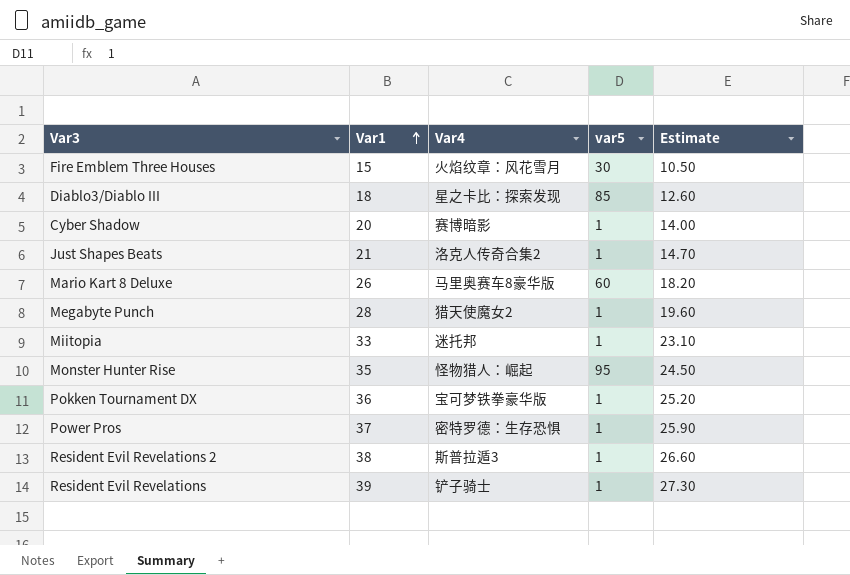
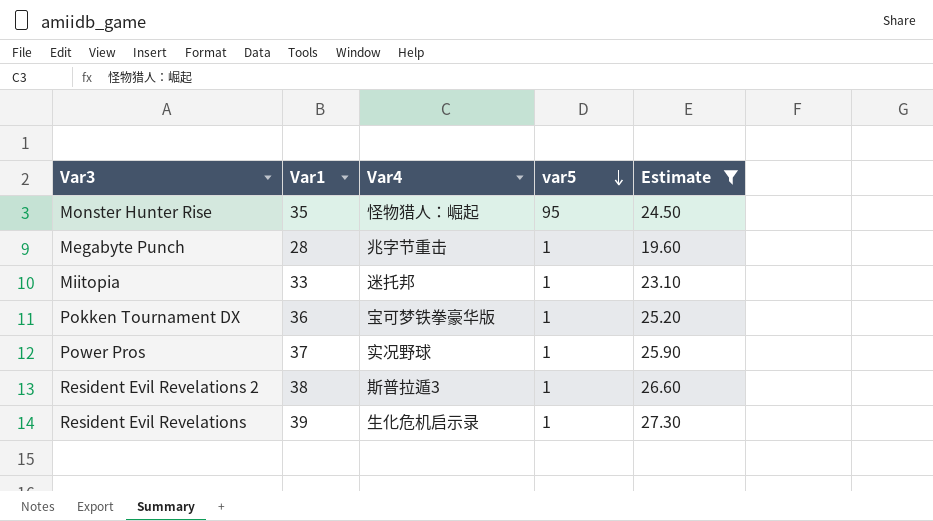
filter: none -> Estimate >= 19.60
row order: Var1 ascending -> var5 descending
Megabyte Punch | Var4: 猎天使魔女2 -> 兆字节重击
Power Pros | Var4: 密特罗德：生存恐惧 -> 实况野球
Resident Evil Revelations | Var4: 铲子骑士 -> 生化危机启示录

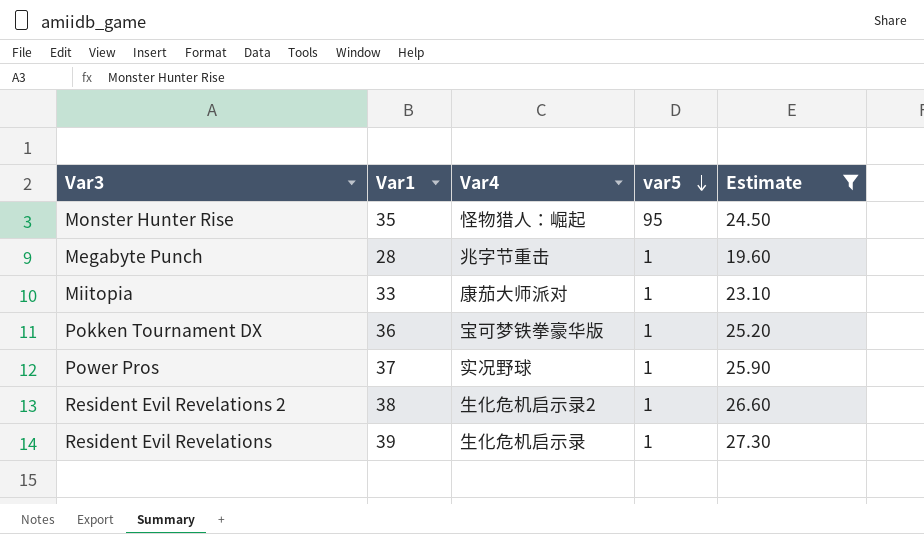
Miitopia | Var4: 迷托邦 -> 康茄大师派对
Resident Evil Revelations 2 | Var4: 斯普拉遁3 -> 生化危机启示录2

